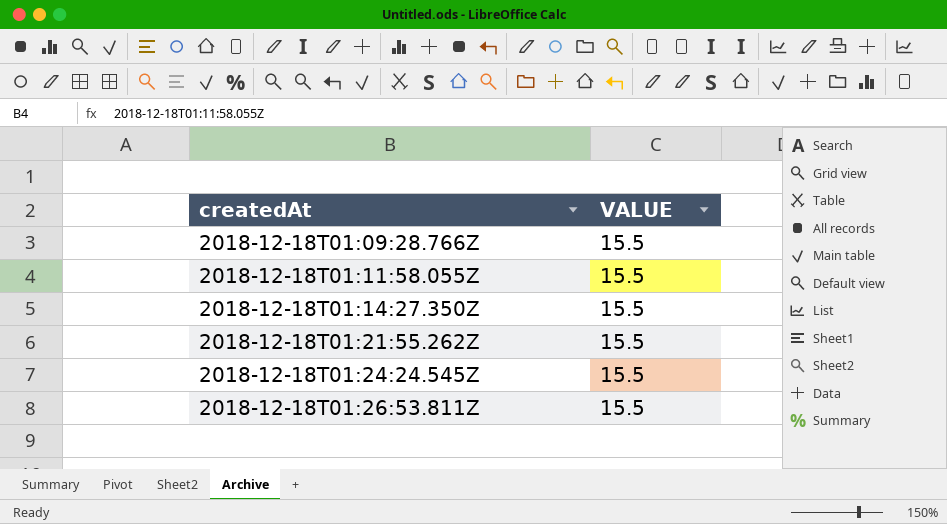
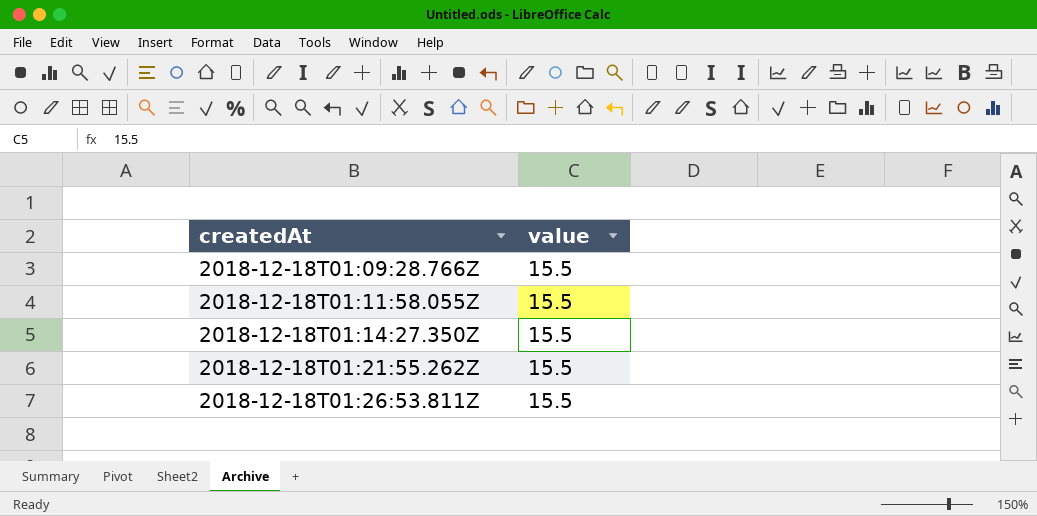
column name: VALUE -> value
row 2018-12-18T01:24:24.545Z: 15.5 -> none

